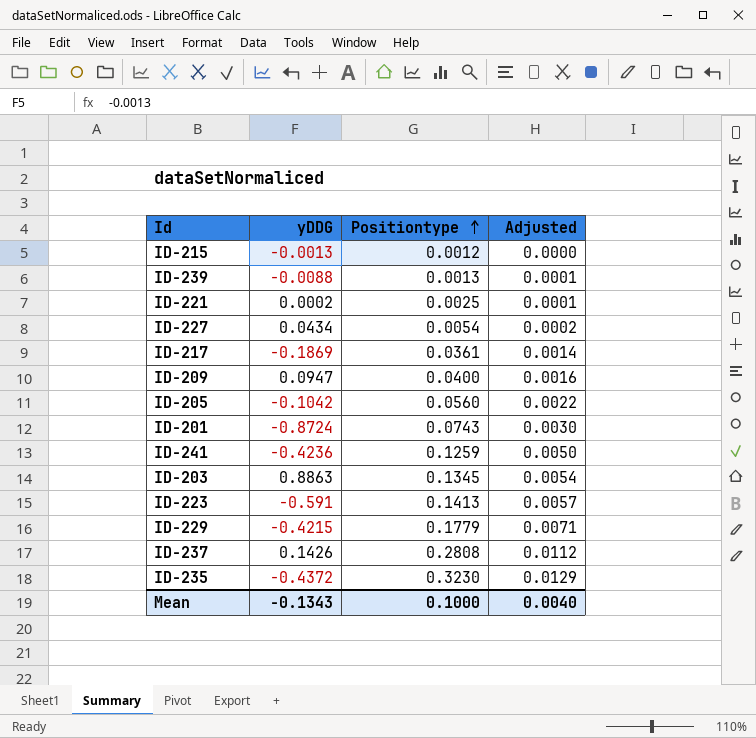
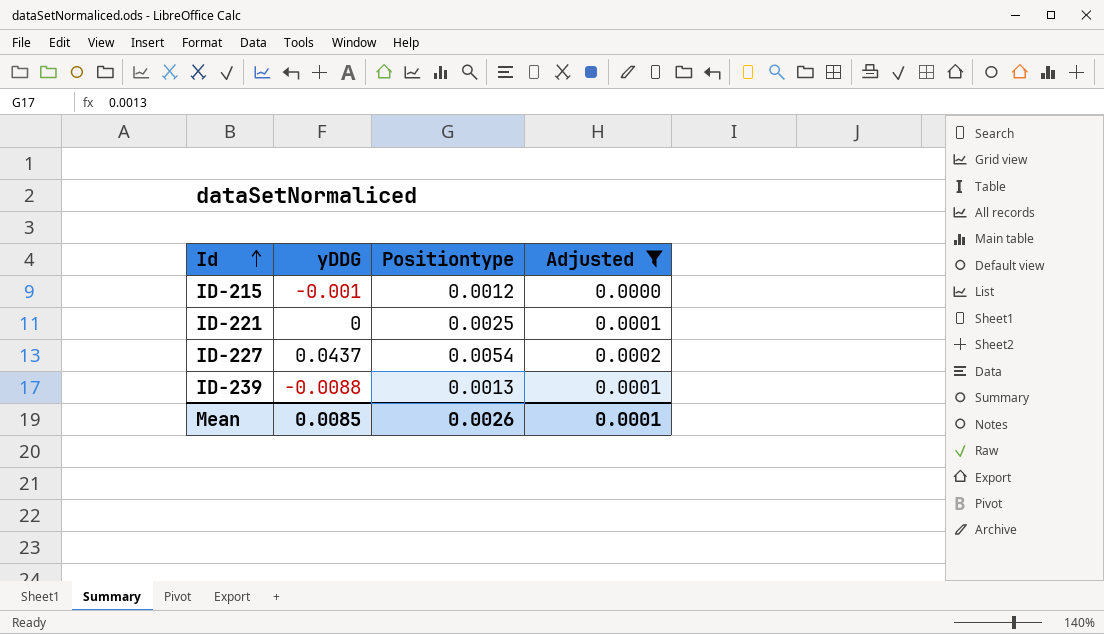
filter: none -> Adjusted <= 0.0002
row order: Positiontype ascending -> Id ascending
ID-215 | yDDG: -0.0013 -> -0.001
ID-221 | yDDG: 0.0002 -> 0
ID-227 | yDDG: 0.0434 -> 0.0437
Mean | yDDG: -0.1343 -> 0.0085
Mean | Positiontype: 0.1000 -> 0.0026
Mean | Adjusted: 0.0040 -> 0.0001

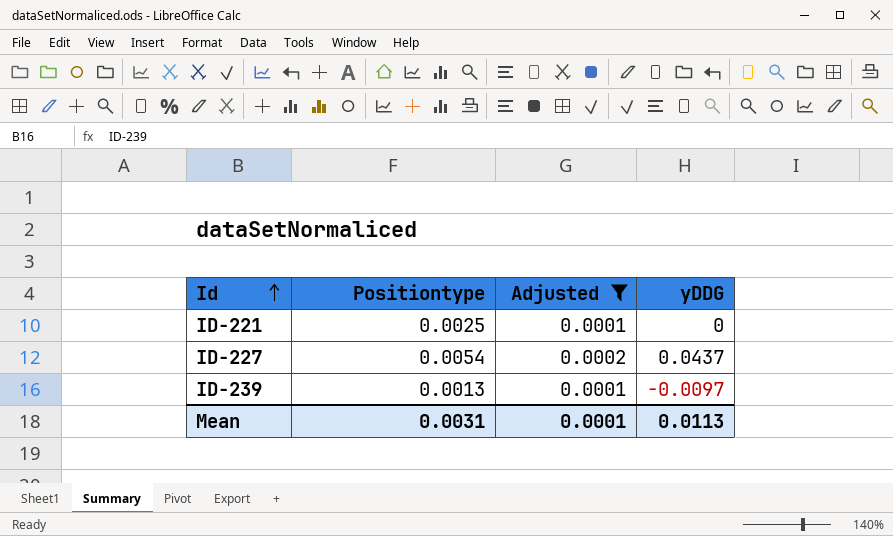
column yDDG | position: 2 -> 4
row ID-215: -0.001 | 0.0012 | 0.0000 -> none
ID-239 | yDDG: -0.0088 -> -0.0097
Mean | Positiontype: 0.0026 -> 0.0031
Mean | yDDG: 0.0085 -> 0.0113

